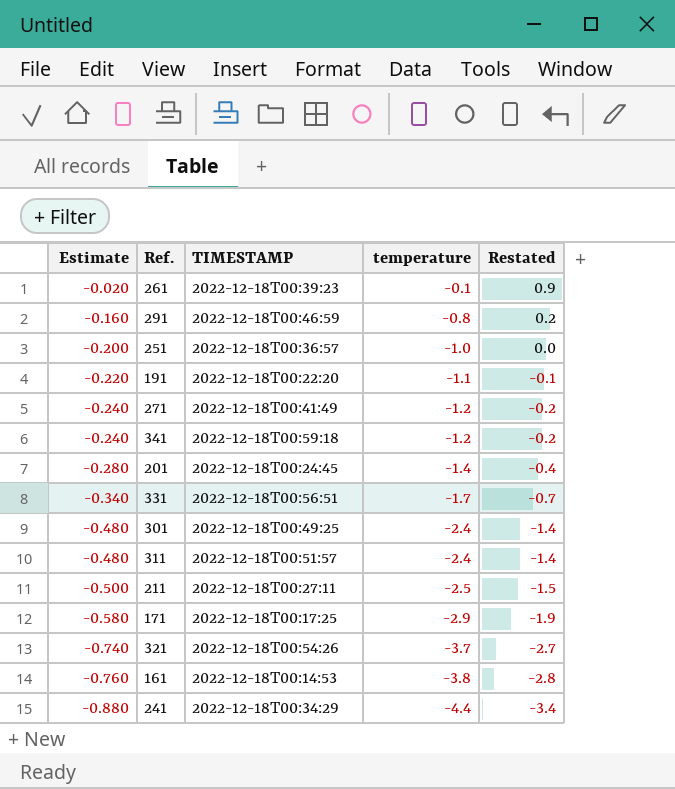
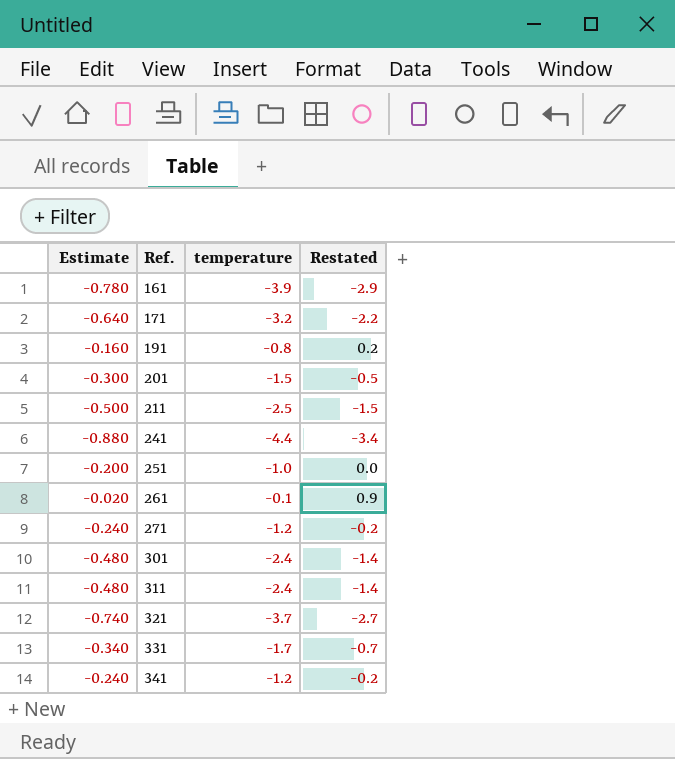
row order: Estimate descending -> Ref. ascending
column TIMESTAMP | position: 3 -> none
row 291: -0.160 | 2022-12-18T00:46:59 | -0.8 | 0.2 -> none
161 | Estimate: -0.760 -> -0.780
161 | temperature: -3.8 -> -3.9
161 | Restated: -2.8 -> -2.9
171 | Estimate: -0.580 -> -0.640
171 | temperature: -2.9 -> -3.2
171 | Restated: -1.9 -> -2.2
191 | Estimate: -0.220 -> -0.160
191 | temperature: -1.1 -> -0.8
191 | Restated: -0.1 -> 0.2
201 | Estimate: -0.280 -> -0.300
201 | temperature: -1.4 -> -1.5
201 | Restated: -0.4 -> -0.5

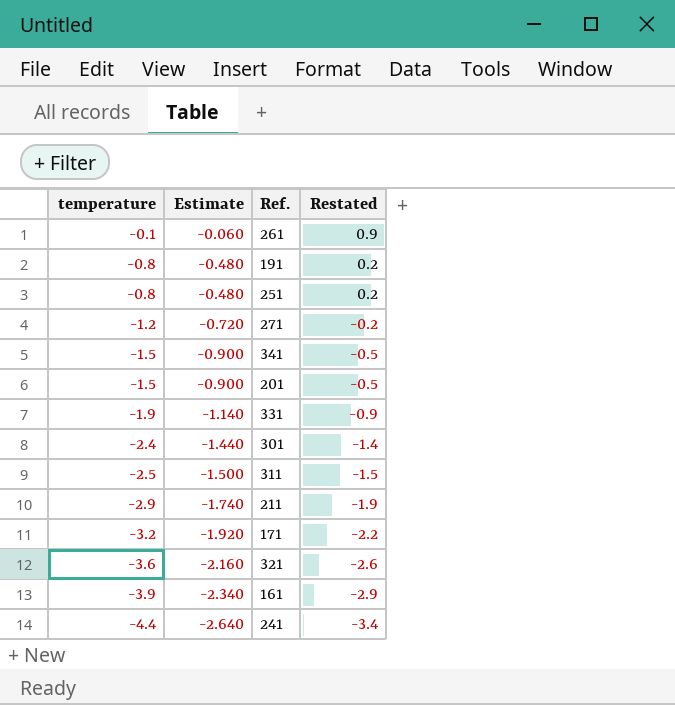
row order: Ref. ascending -> temperature descending
column temperature | position: 3 -> 1
column Estimate | formula: [temperature] * 0.2 -> [temperature] * 0.6
251 | temperature: -1.0 -> -0.8
251 | Restated: 0.0 -> 0.2
341 | temperature: -1.2 -> -1.5
341 | Restated: -0.2 -> -0.5
331 | temperature: -1.7 -> -1.9
331 | Restated: -0.7 -> -0.9
311 | temperature: -2.4 -> -2.5
311 | Restated: -1.4 -> -1.5
211 | temperature: -2.5 -> -2.9
211 | Restated: -1.5 -> -1.9
321 | temperature: -3.7 -> -3.6
321 | Restated: -2.7 -> -2.6

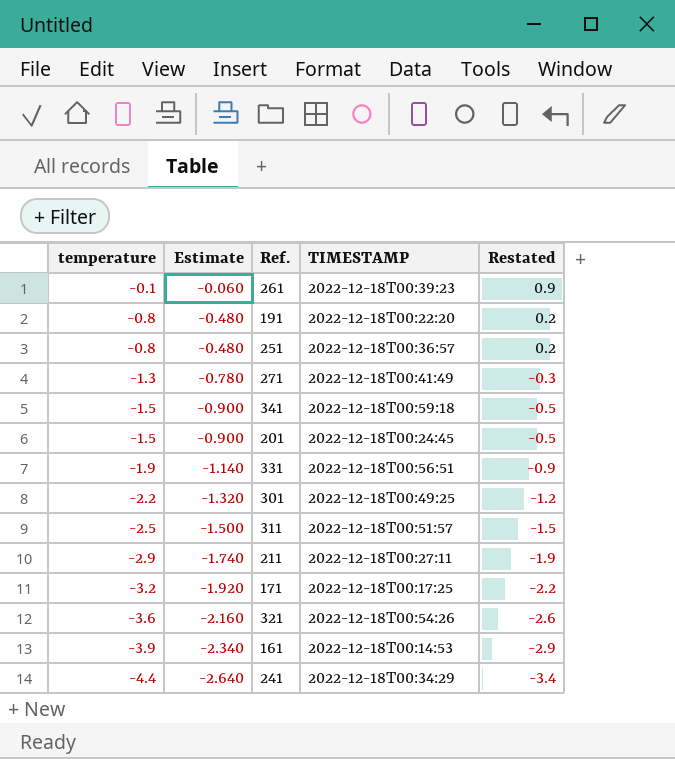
column TIMESTAMP | position: none -> 4
271 | temperature: -1.2 -> -1.3
271 | Estimate: -0.720 -> -0.780
271 | Restated: -0.2 -> -0.3
301 | temperature: -2.4 -> -2.2
301 | Estimate: -1.440 -> -1.320
301 | Restated: -1.4 -> -1.2

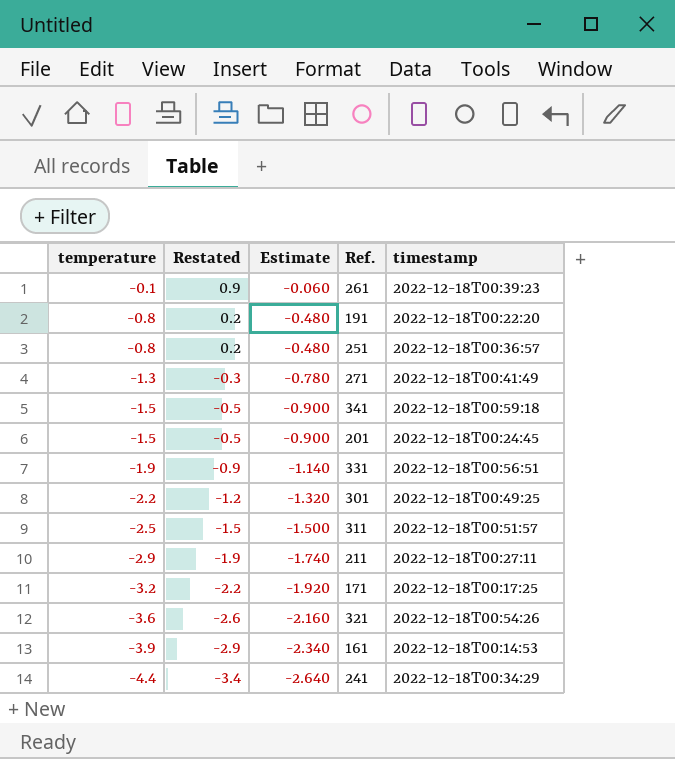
column Restated | position: 5 -> 2
column name: TIMESTAMP -> timestamp

